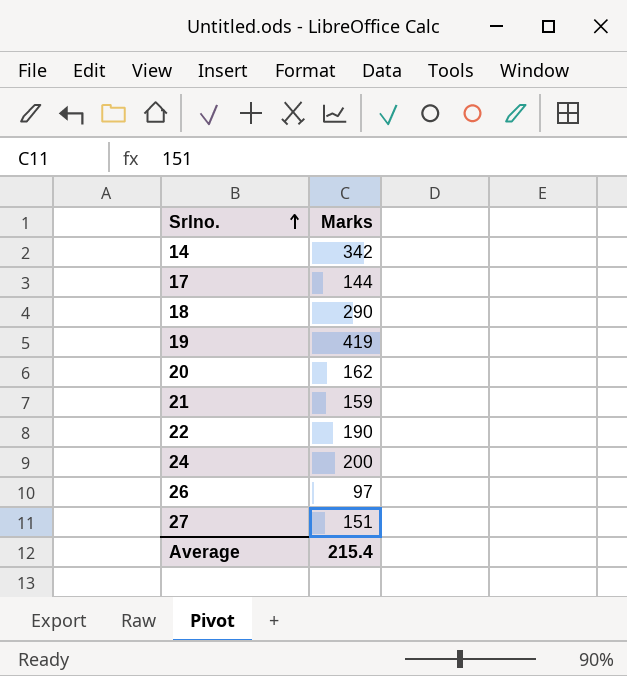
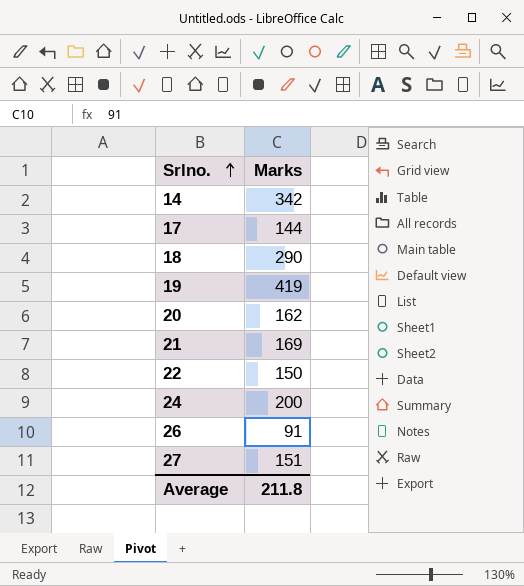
21 | Marks: 159 -> 169
22 | Marks: 190 -> 150
26 | Marks: 97 -> 91
Average | Marks: 215.4 -> 211.8

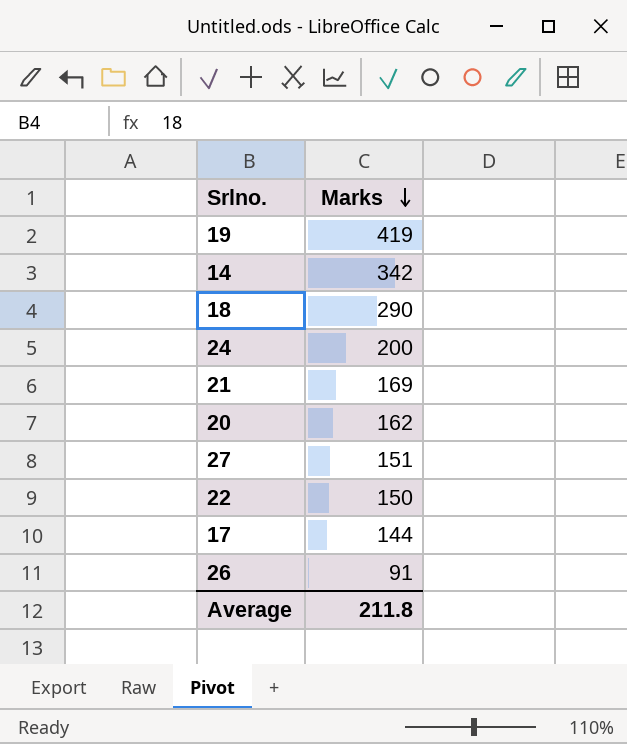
row order: Srlno. ascending -> Marks descending

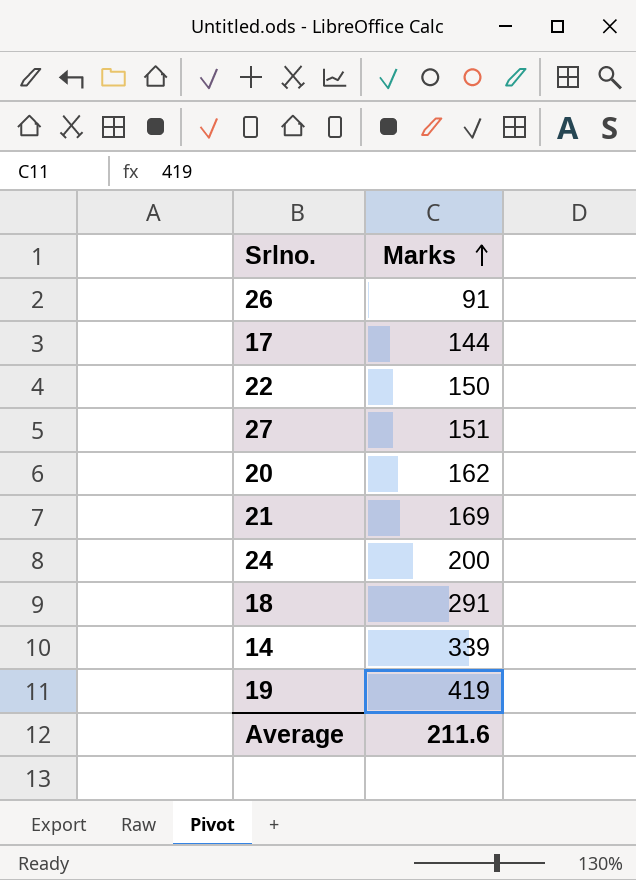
row order: Marks descending -> Marks ascending
18 | Marks: 290 -> 291
14 | Marks: 342 -> 339
Average | Marks: 211.8 -> 211.6

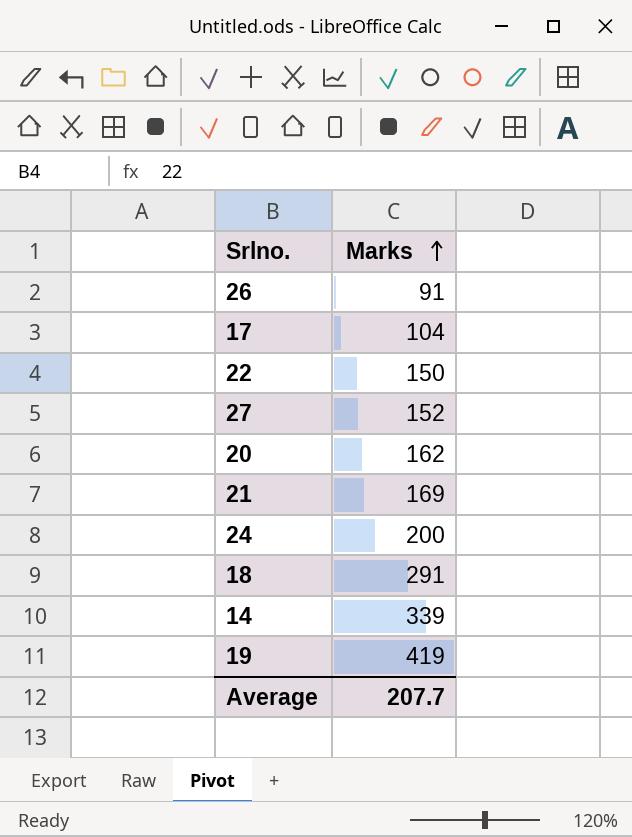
17 | Marks: 144 -> 104
27 | Marks: 151 -> 152
Average | Marks: 211.6 -> 207.7

